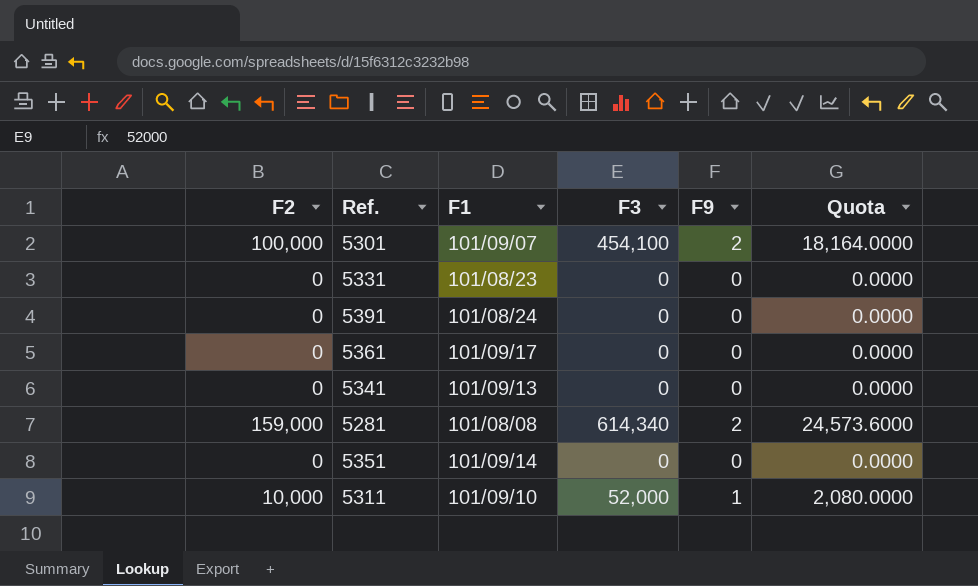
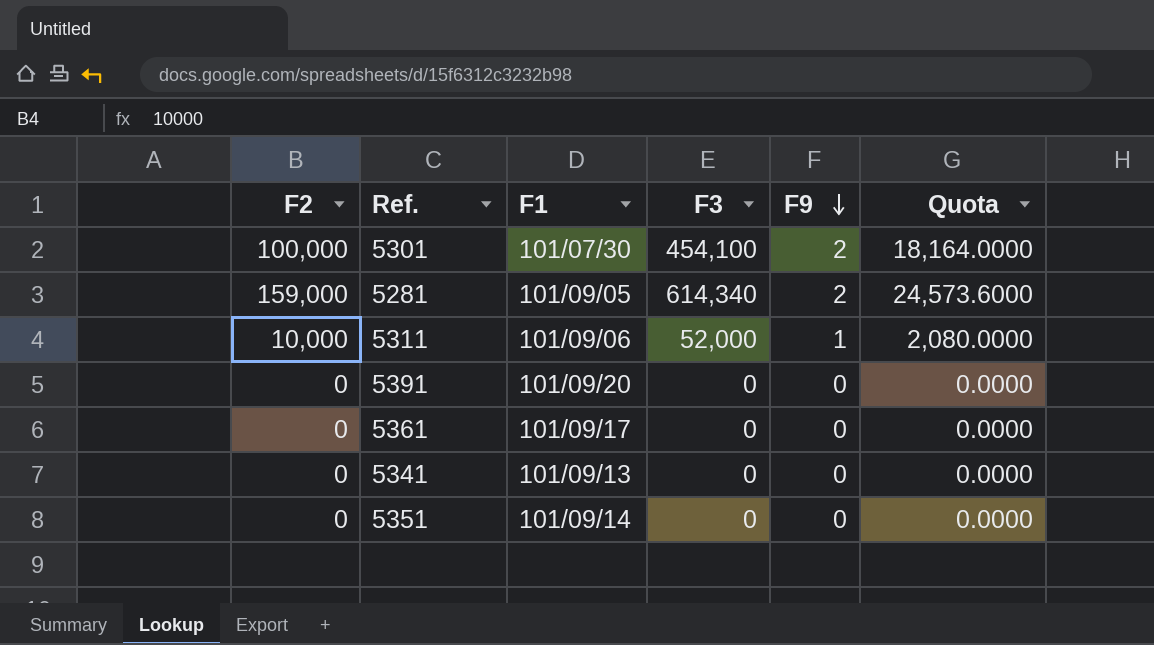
row order: none -> F9 descending
row 5331: 0 | 101/08/23 | 0 | 0 | 0.0000 -> none
5301 | F1: 101/09/07 -> 101/07/30
5281 | F1: 101/08/08 -> 101/09/05
5311 | F1: 101/09/10 -> 101/09/06
5391 | F1: 101/08/24 -> 101/09/20

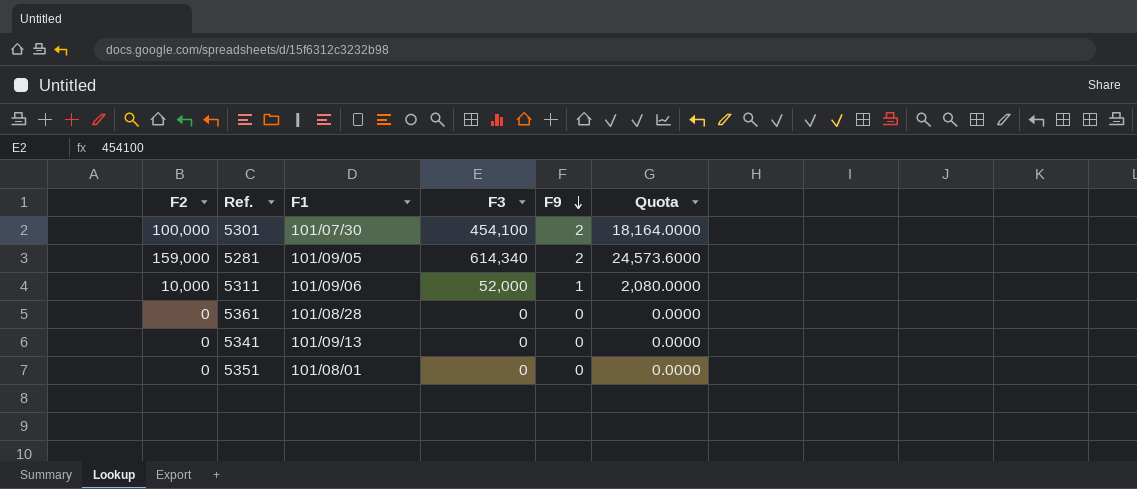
row 5391: 0 | 101/09/20 | 0 | 0 | 0.0000 -> none
5361 | F1: 101/09/17 -> 101/08/28
5351 | F1: 101/09/14 -> 101/08/01

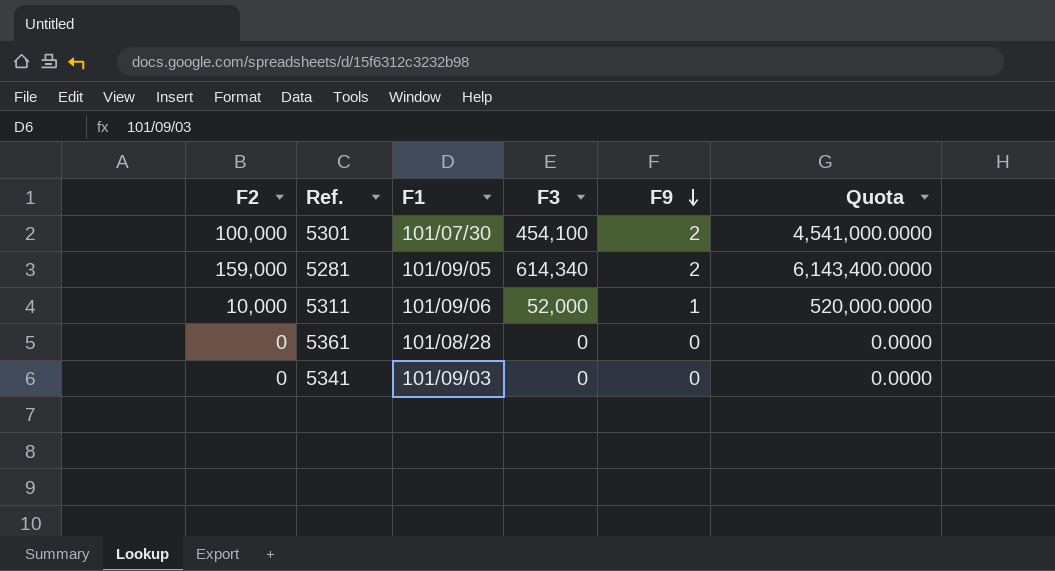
column Quota | formula: [F3] * 0.04 -> [F3] * 10
row 5351: 0 | 101/08/01 | 0 | 0 | 0.0000 -> none
5341 | F1: 101/09/13 -> 101/09/03

